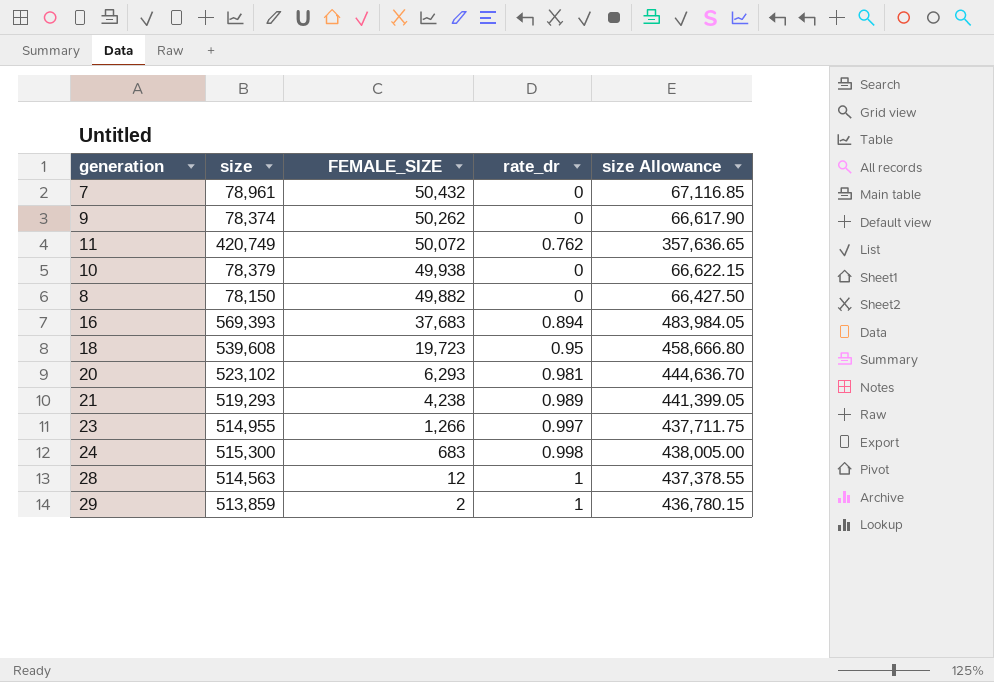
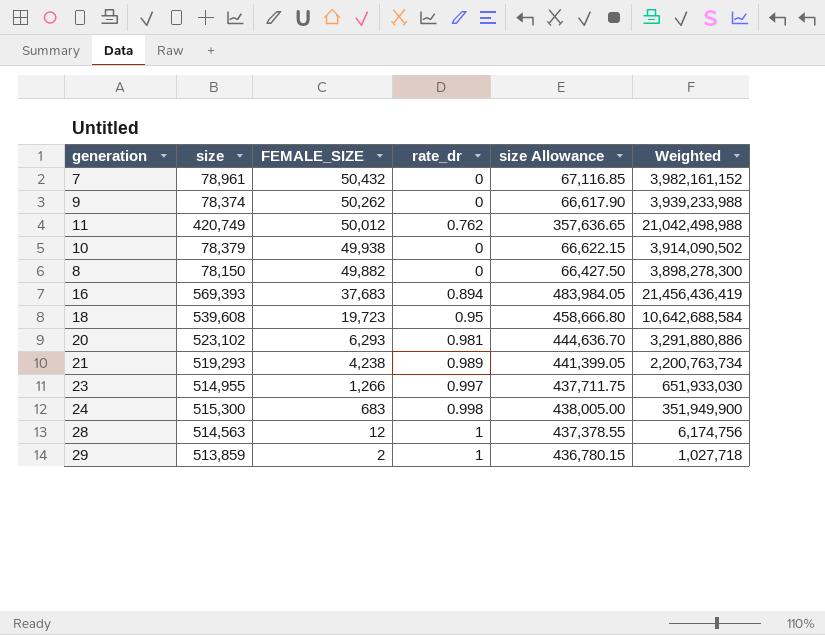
column Weighted | formula: none -> [size] * [FEMALE_SIZE]
11 | FEMALE_SIZE: 50,072 -> 50,012

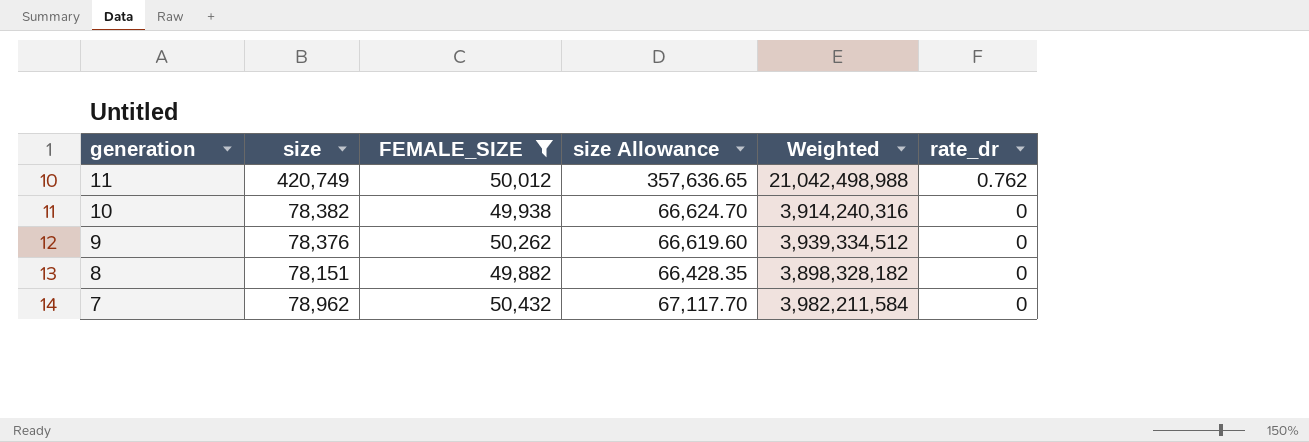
filter: none -> FEMALE_SIZE >= 49,882
row order: FEMALE_SIZE descending -> generation descending
column rate_dr | position: 4 -> 6
10 | size: 78,379 -> 78,382
10 | size Allowance: 66,622.15 -> 66,624.70
10 | Weighted: 3,914,090,502 -> 3,914,240,316
9 | size: 78,374 -> 78,376
9 | size Allowance: 66,617.90 -> 66,619.60
9 | Weighted: 3,939,233,988 -> 3,939,334,512
8 | size: 78,150 -> 78,151
8 | size Allowance: 66,427.50 -> 66,428.35
8 | Weighted: 3,898,278,300 -> 3,898,328,182
7 | size: 78,961 -> 78,962
7 | size Allowance: 67,116.85 -> 67,117.70
7 | Weighted: 3,982,161,152 -> 3,982,211,584

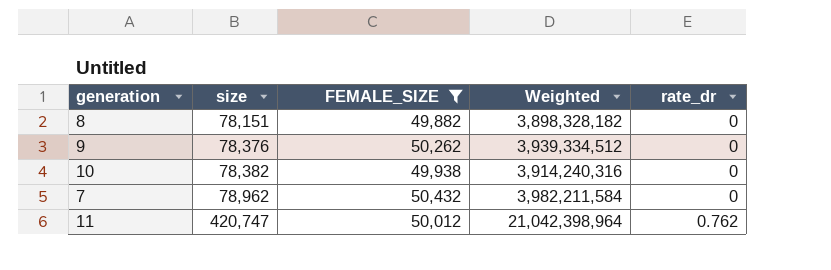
row order: generation descending -> size ascending
column size Allowance | formula: [size] * 0.85 -> none
11 | size: 420,749 -> 420,747
11 | Weighted: 21,042,498,988 -> 21,042,398,964

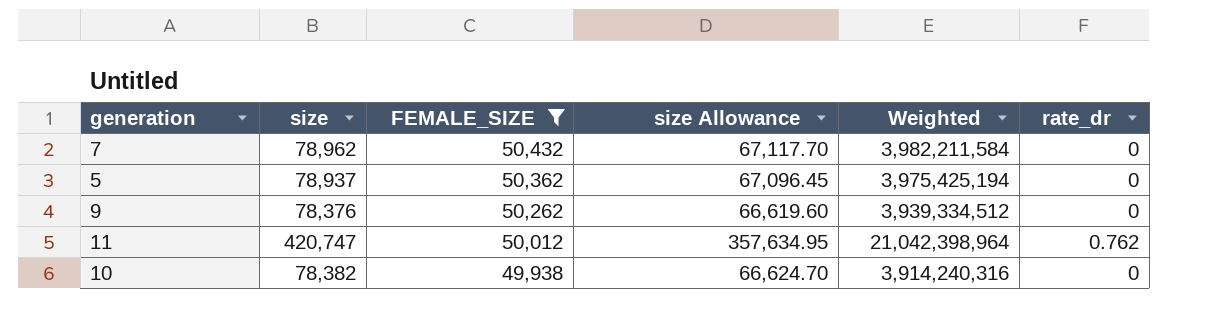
row order: size ascending -> FEMALE_SIZE descending
column size Allowance | formula: none -> [size] * 0.85
row 8: 78,151 | 49,882 | 3,898,328,182 | 0 -> none
row 5: none -> 78,937 | 50,362 | 67,096.45 | 3,975,425,194 | 0

